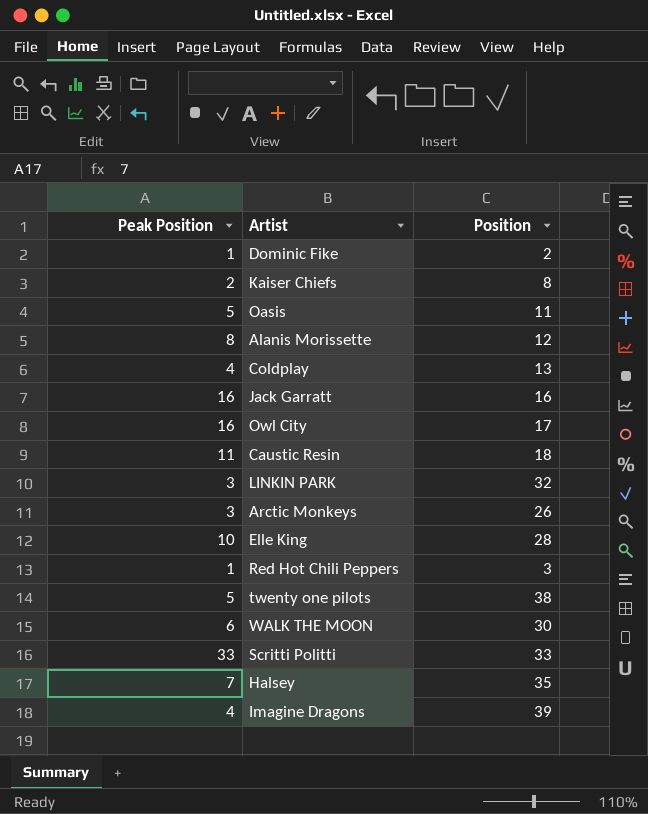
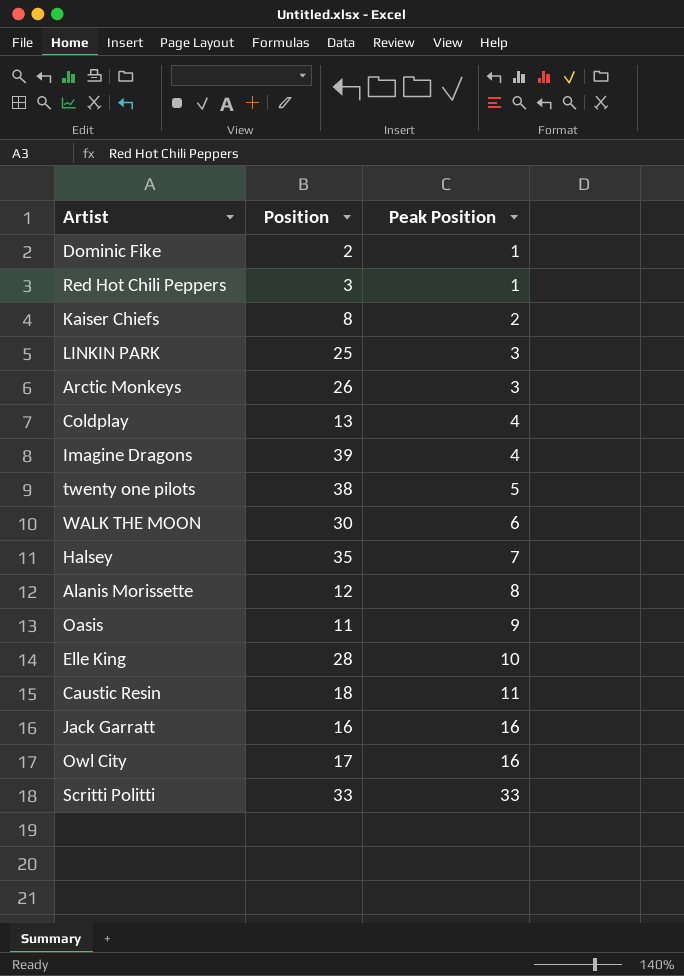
row order: none -> Peak Position ascending
column Peak Position | position: 1 -> 3
LINKIN PARK | Position: 32 -> 25
Oasis | Peak Position: 5 -> 9

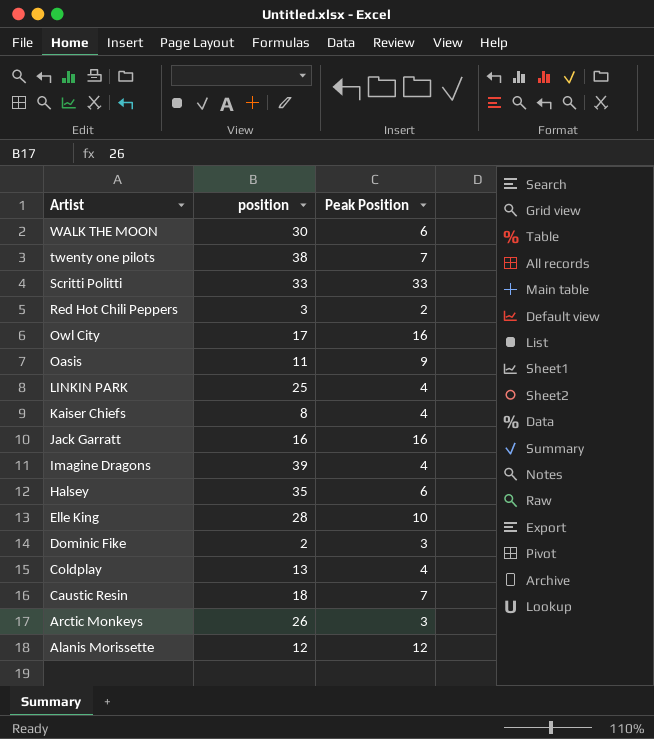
row order: Peak Position ascending -> Artist descending
column name: Position -> position
twenty one pilots | Peak Position: 5 -> 7
Red Hot Chili Peppers | Peak Position: 1 -> 2
LINKIN PARK | Peak Position: 3 -> 4
Kaiser Chiefs | Peak Position: 2 -> 4
Halsey | Peak Position: 7 -> 6
Dominic Fike | Peak Position: 1 -> 3
Caustic Resin | Peak Position: 11 -> 7
Alanis Morissette | Peak Position: 8 -> 12

